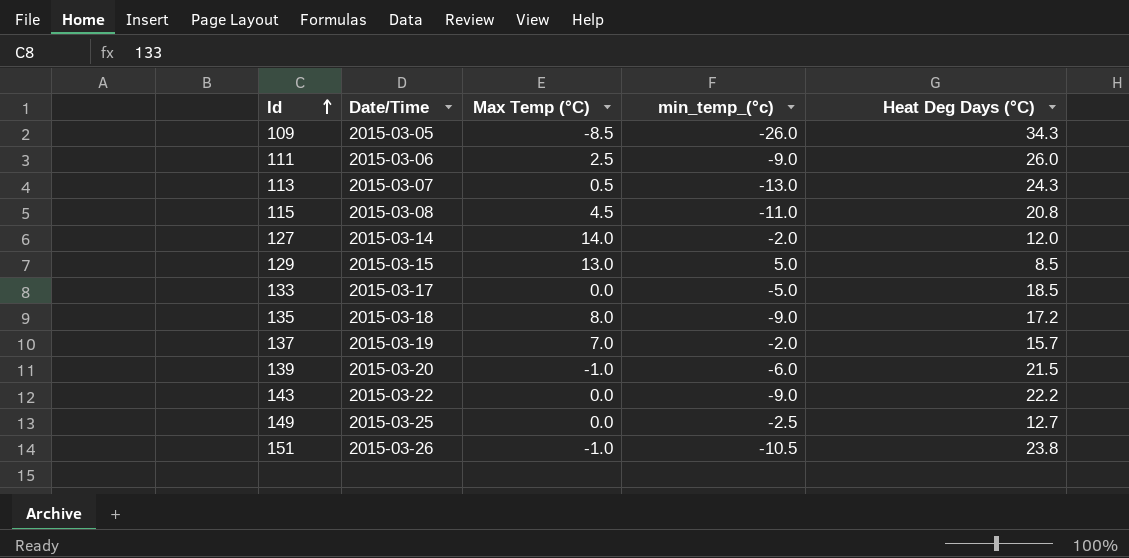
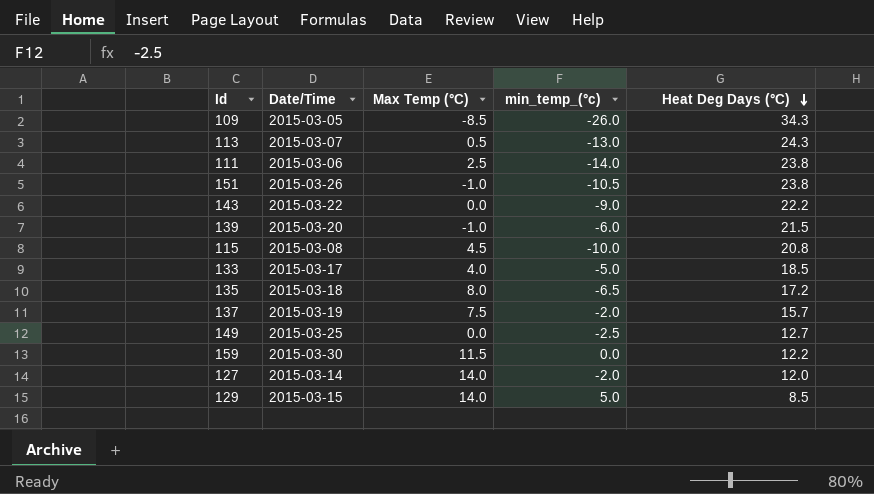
row order: Id ascending -> Heat Deg Days (°C) descending
111 | min_temp_(°c): -9.0 -> -14.0
111 | Heat Deg Days (°C): 26.0 -> 23.8
115 | min_temp_(°c): -11.0 -> -10.0
133 | Max Temp (°C): 0.0 -> 4.0
135 | min_temp_(°c): -9.0 -> -6.5
137 | Max Temp (°C): 7.0 -> 7.5
row 159: none -> 2015-03-30 | 11.5 | 0.0 | 12.2
129 | Max Temp (°C): 13.0 -> 14.0

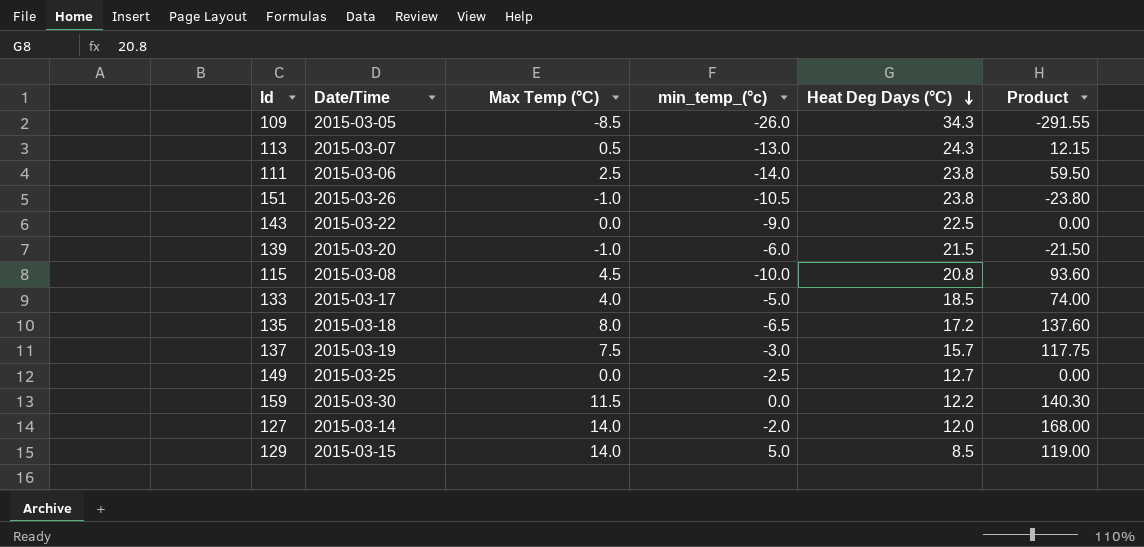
column Product | formula: none -> [Max Temp (°C)] * [Heat Deg Days (°C)]
143 | Heat Deg Days (°C): 22.2 -> 22.5
137 | min_temp_(°c): -2.0 -> -3.0

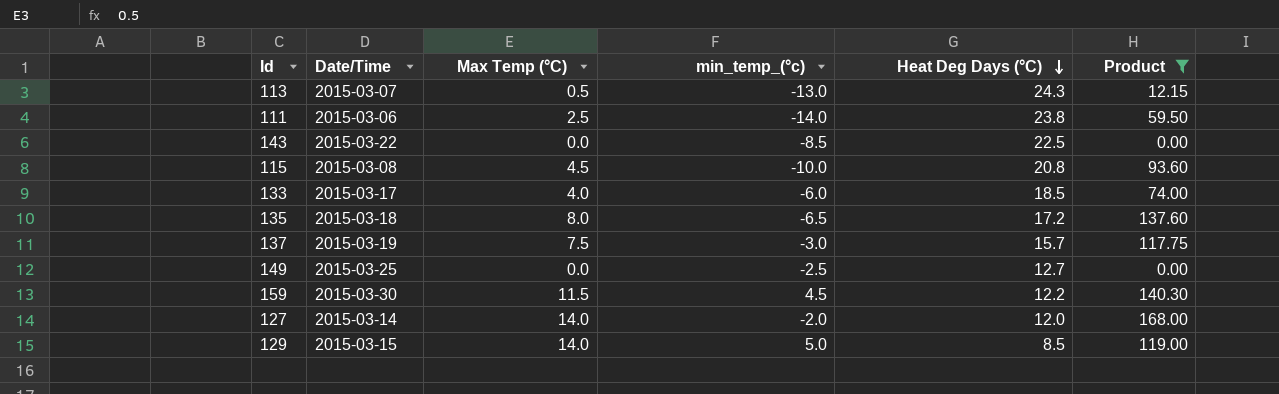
filter: none -> Product >= 0.00
143 | min_temp_(°c): -9.0 -> -8.5
133 | min_temp_(°c): -5.0 -> -6.0
159 | min_temp_(°c): 0.0 -> 4.5

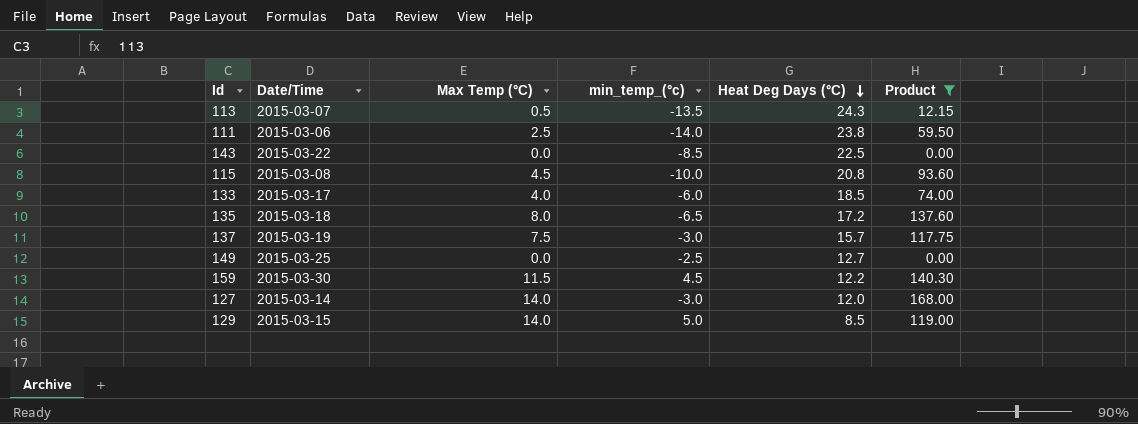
113 | min_temp_(°c): -13.0 -> -13.5
127 | min_temp_(°c): -2.0 -> -3.0

